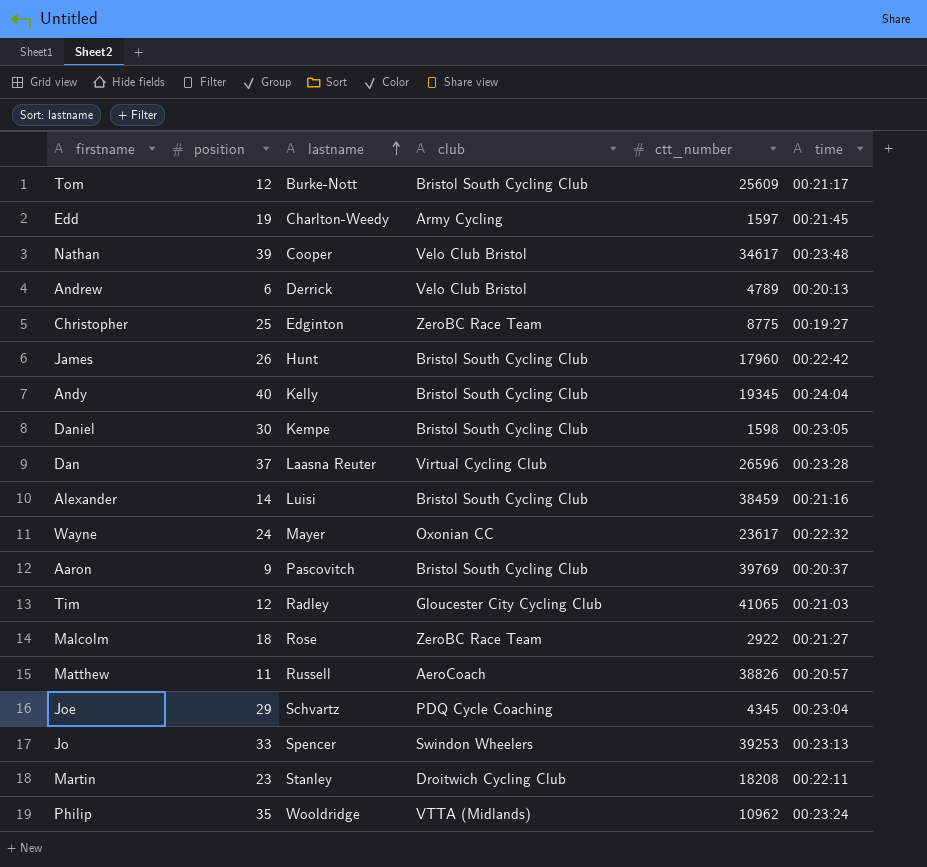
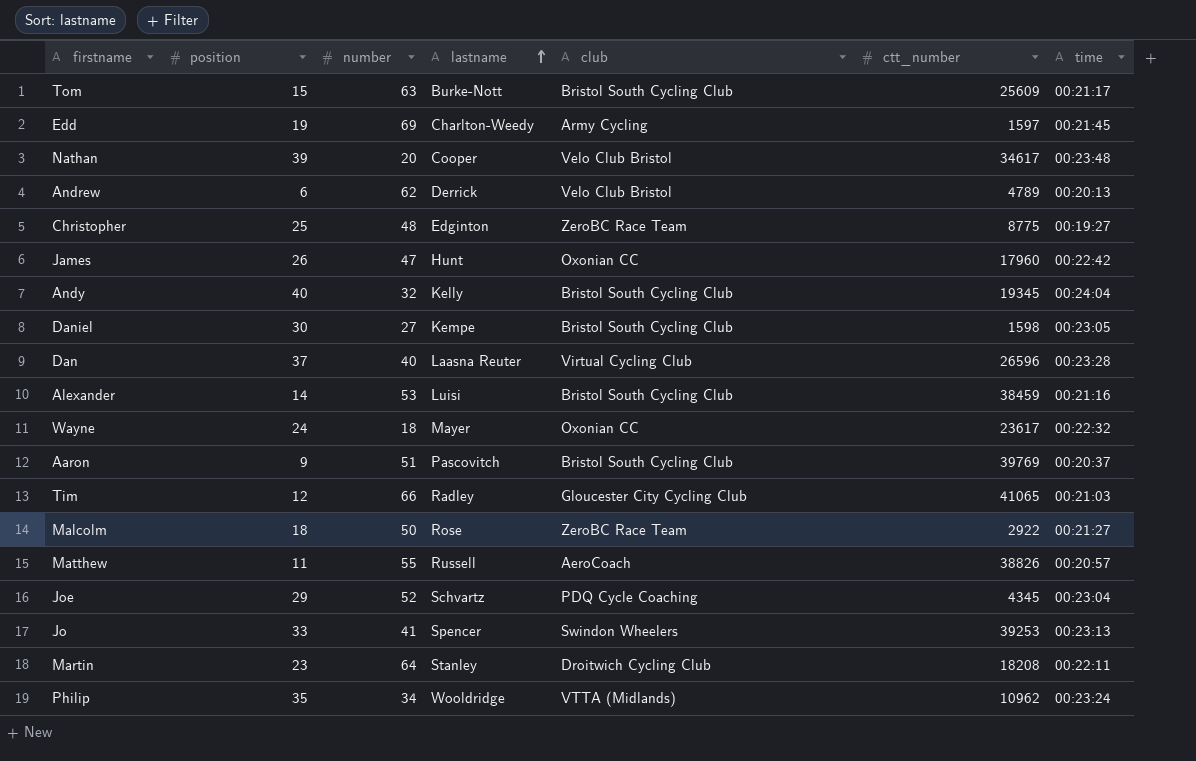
column number | position: none -> 3
Tom | position: 12 -> 15
James | club: Bristol South Cycling Club -> Oxonian CC

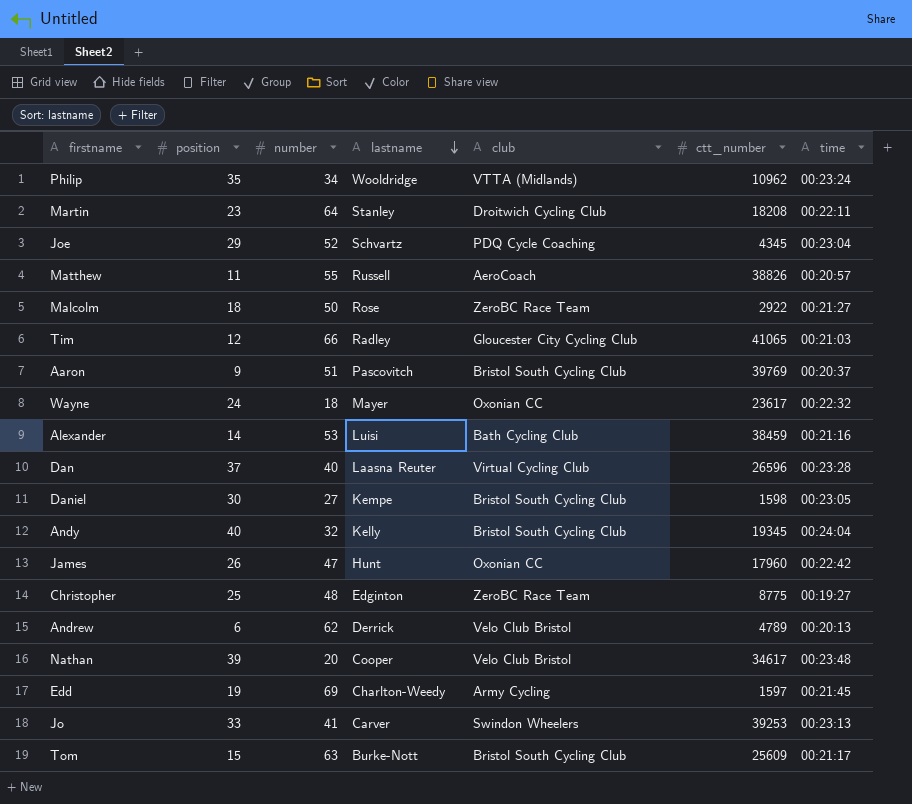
row order: lastname ascending -> lastname descending
Alexander | club: Bristol South Cycling Club -> Bath Cycling Club
Jo | lastname: Spencer -> Carver

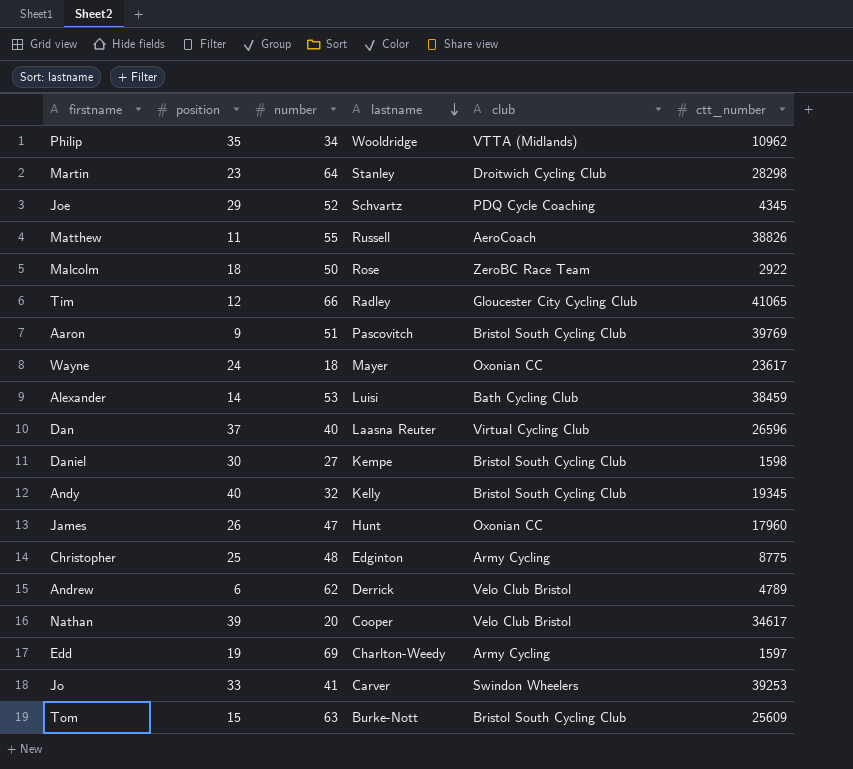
column time | position: 7 -> none
Martin | ctt_number: 18208 -> 28298
Christopher | club: ZeroBC Race Team -> Army Cycling

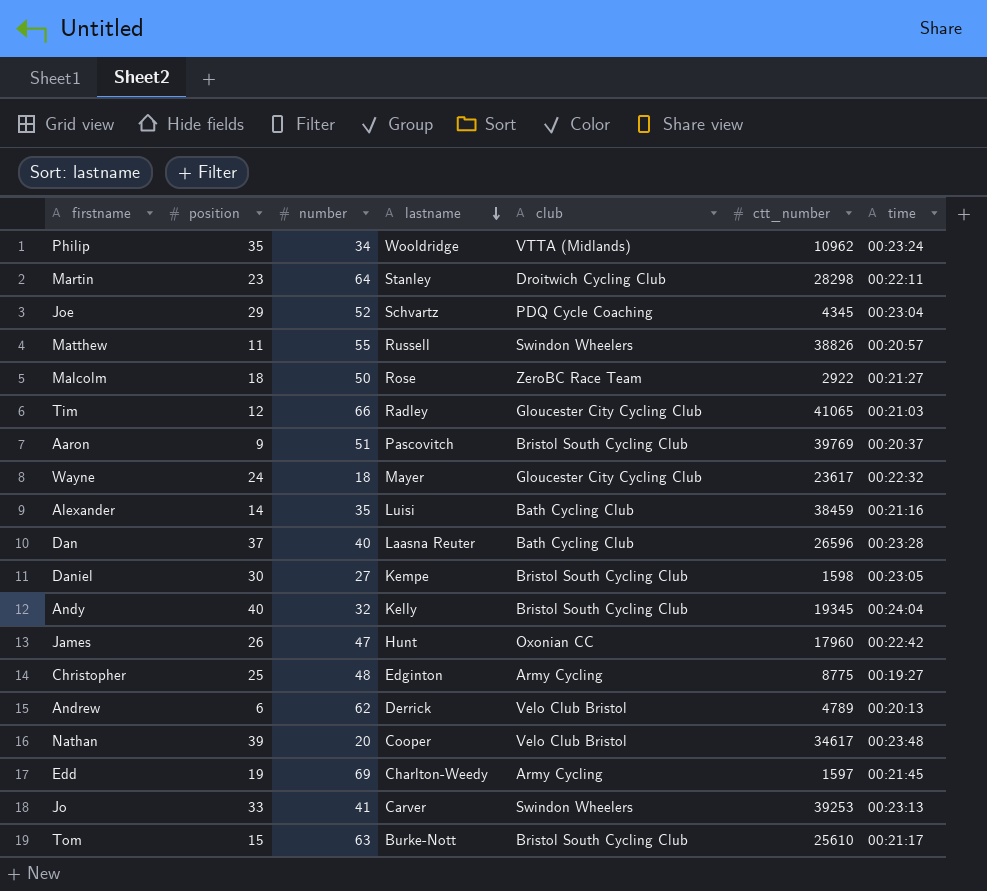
column time | position: none -> 7
Matthew | club: AeroCoach -> Swindon Wheelers
Wayne | club: Oxonian CC -> Gloucester City Cycling Club
Alexander | number: 53 -> 35
Dan | club: Virtual Cycling Club -> Bath Cycling Club
Tom | ctt_number: 25609 -> 25610

